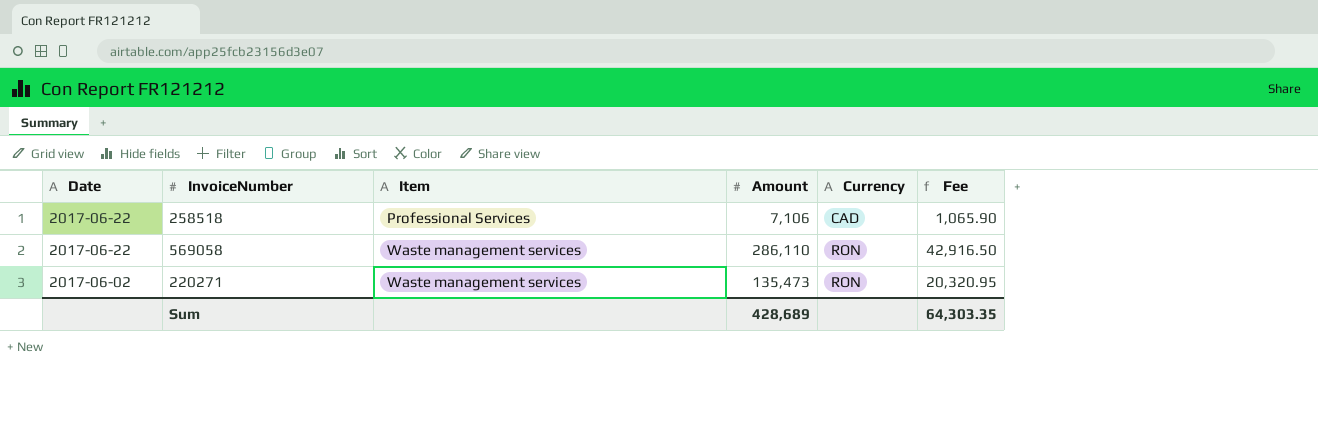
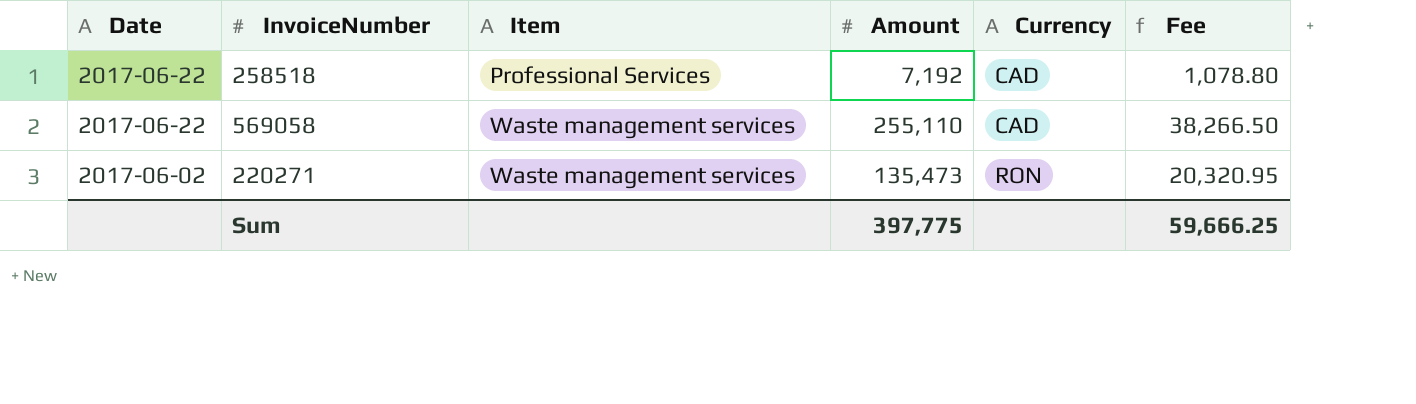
258518 | Amount: 7,106 -> 7,192
258518 | Fee: 1,065.90 -> 1,078.80
569058 | Amount: 286,110 -> 255,110
569058 | Currency: RON -> CAD
569058 | Fee: 42,916.50 -> 38,266.50
Sum | Amount: 428,689 -> 397,775
Sum | Fee: 64,303.35 -> 59,666.25

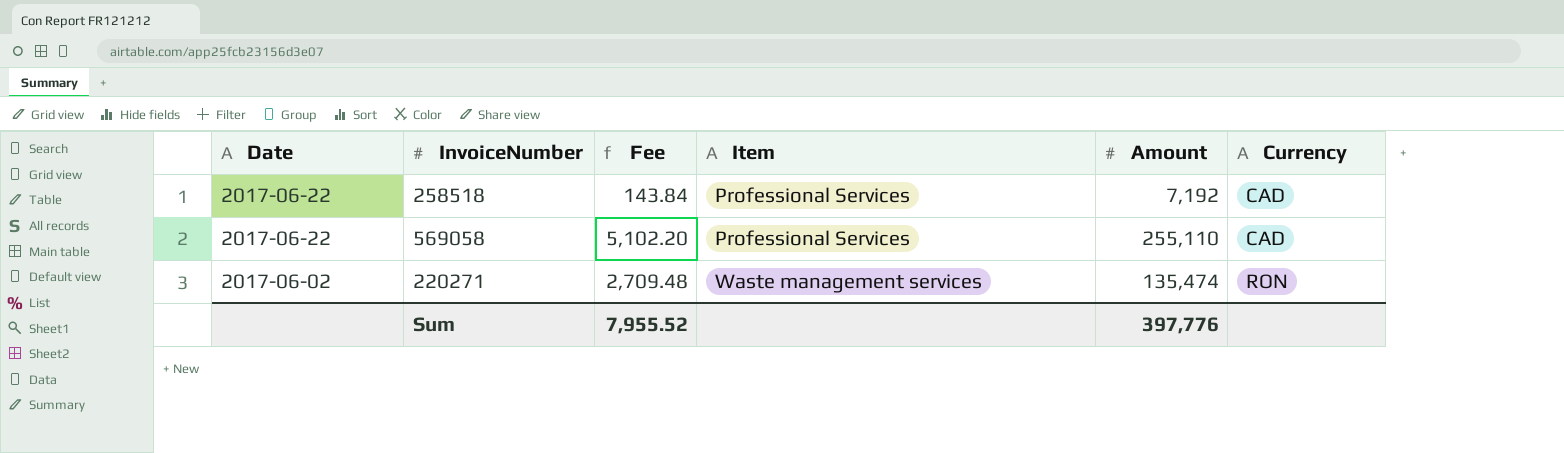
column Fee | formula: [Amount] * 0.15 -> [Amount] * 0.02
column Fee | position: 6 -> 3
569058 | Item: Waste management services -> Professional Services
220271 | Amount: 135,473 -> 135,474
Sum | Fee: 59,666.25 -> 7,955.52
Sum | Amount: 397,775 -> 397,776

